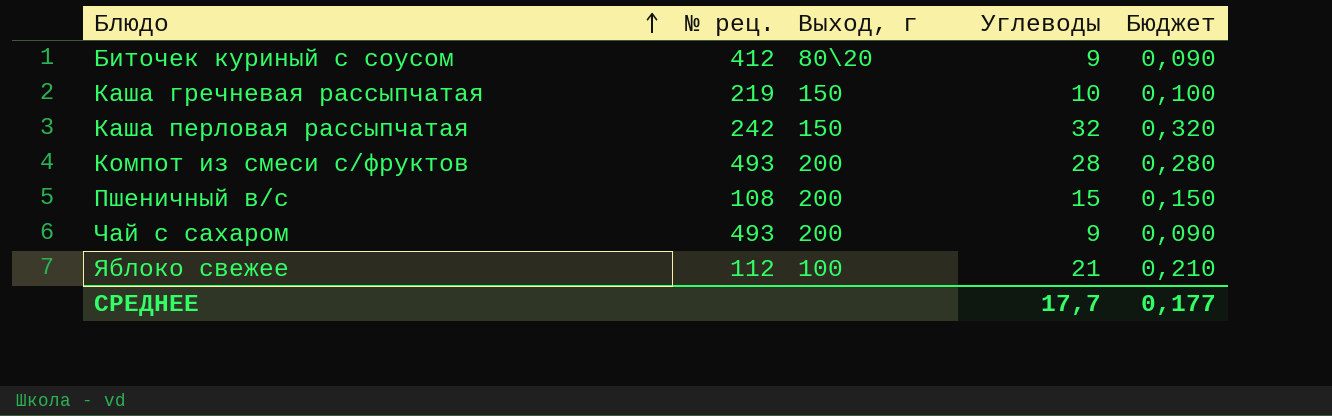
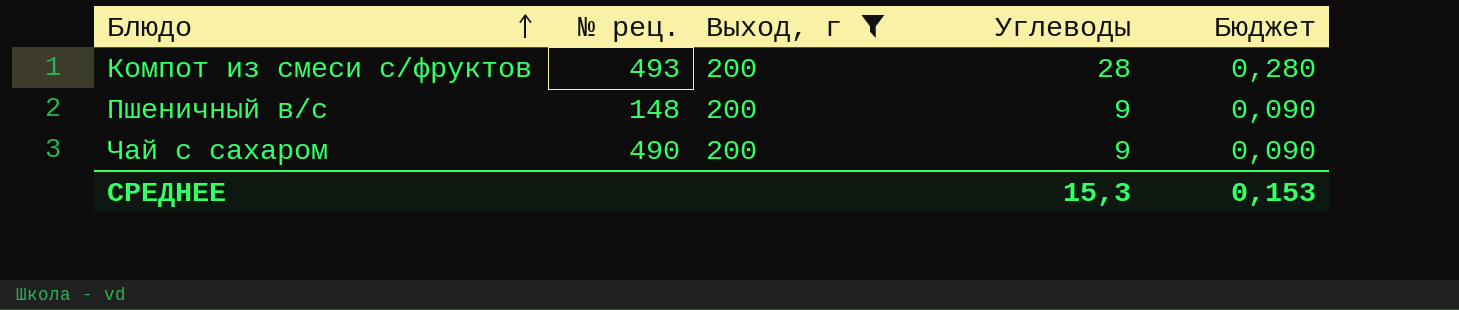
filter: none -> Выход, г = 200
Пшеничный в/с | № рец.: 108 -> 148
Пшеничный в/с | Углеводы: 15 -> 9
Пшеничный в/с | Бюджет: 0,150 -> 0,090
Чай с сахаром | № рец.: 493 -> 490
СРЕДНЕЕ | Углеводы: 17,7 -> 15,3
СРЕДНЕЕ | Бюджет: 0,177 -> 0,153

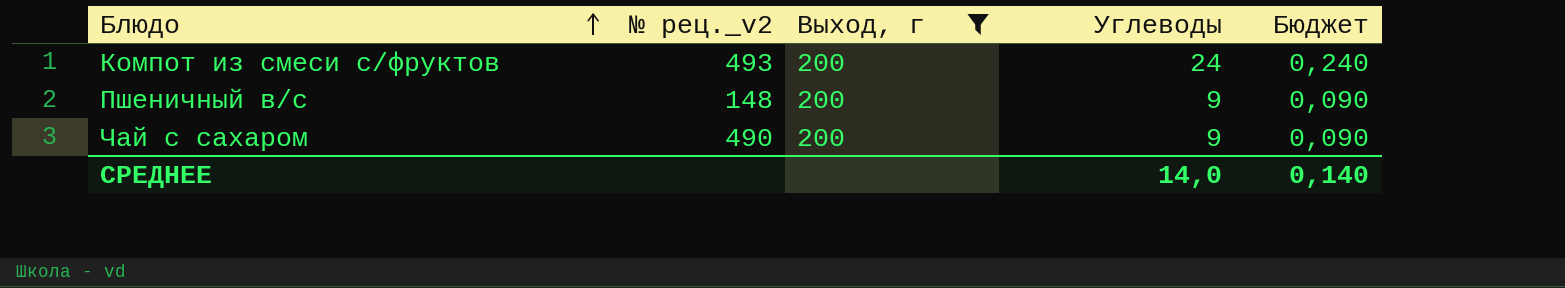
column name: № рец. -> № рец._v2
Компот из смеси с/фруктов | Углеводы: 28 -> 24
Компот из смеси с/фруктов | Бюджет: 0,280 -> 0,240
СРЕДНЕЕ | Углеводы: 15,3 -> 14,0
СРЕДНЕЕ | Бюджет: 0,153 -> 0,140

